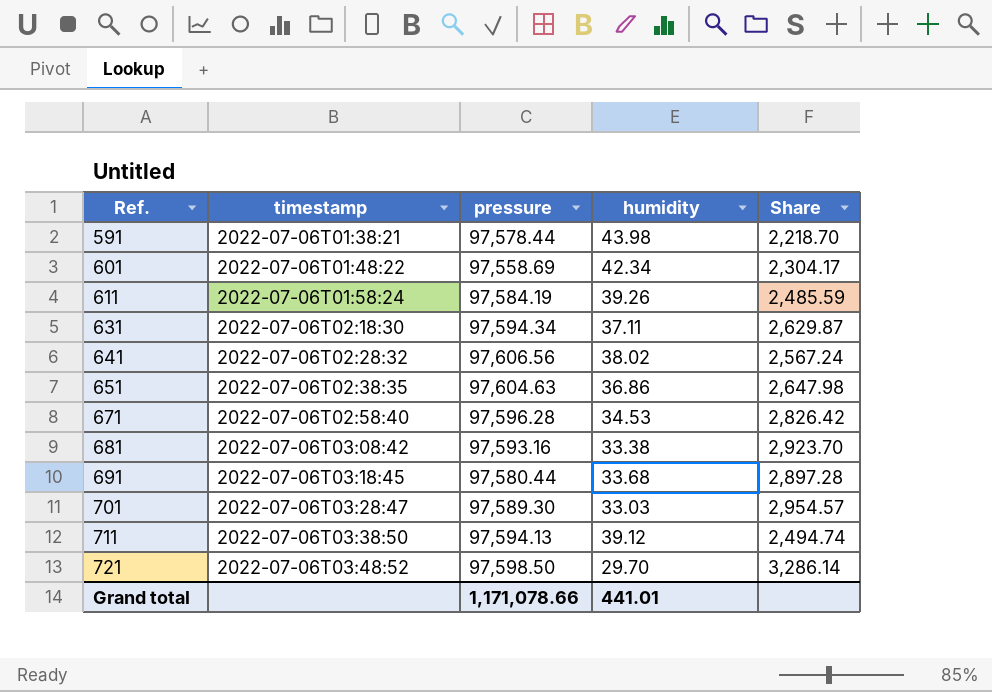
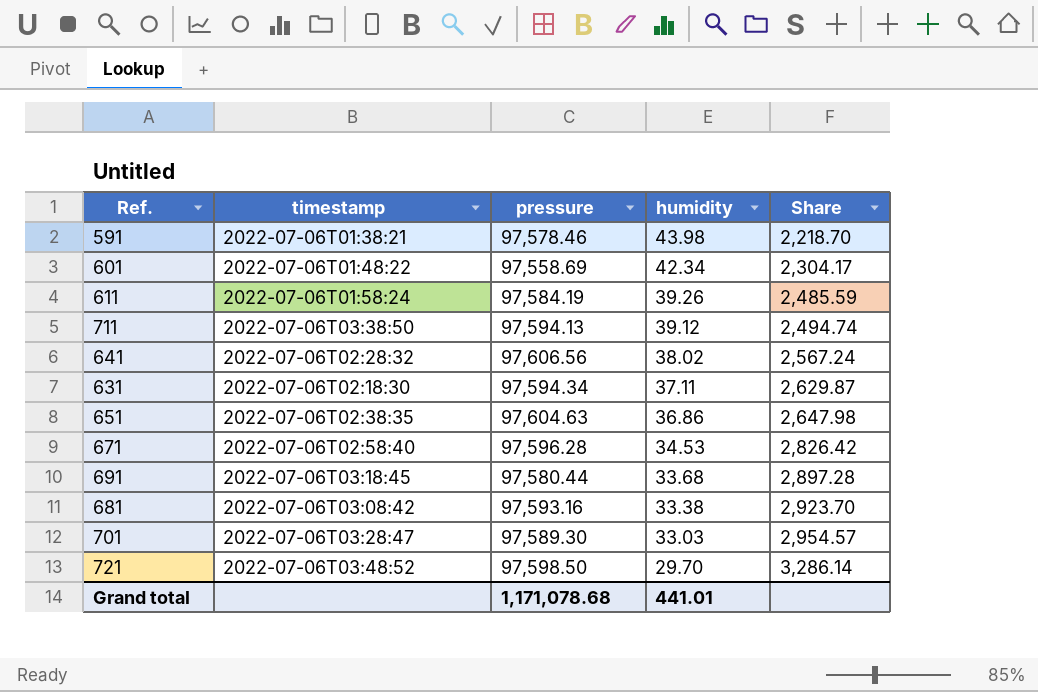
row order: Ref. ascending -> humidity descending
591 | pressure: 97,578.44 -> 97,578.46
Grand total | pressure: 1,171,078.66 -> 1,171,078.68

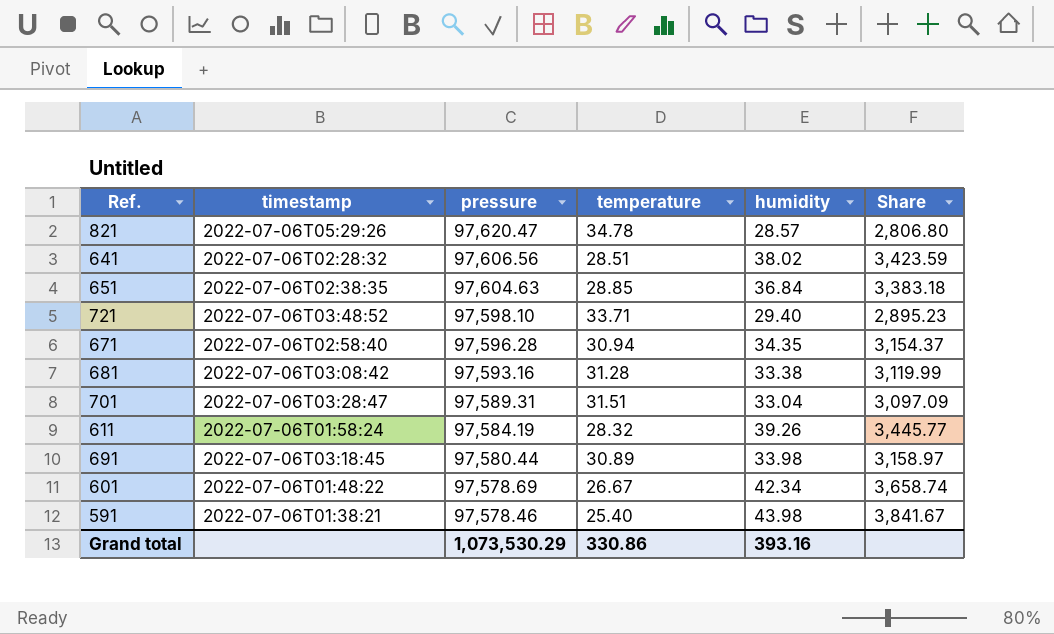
row order: humidity descending -> pressure descending
column temperature | position: none -> 4
column Share | formula: [pressure] / [humidity] -> [pressure] / [temperature]
row 711: 2022-07-06T03:38:50 | 97,594.13 | 39.12 | 2,494.74 -> none
row 631: 2022-07-06T02:18:30 | 97,594.34 | 37.11 | 2,629.87 -> none
row 821: none -> 2022-07-06T05:29:26 | 97,620.47 | 34.78 | 28.57 | 2,806.80
651 | humidity: 36.86 -> 36.84
721 | pressure: 97,598.50 -> 97,598.10
721 | humidity: 29.70 -> 29.40
671 | humidity: 34.53 -> 34.35
701 | pressure: 97,589.30 -> 97,589.31
701 | humidity: 33.03 -> 33.04
691 | humidity: 33.68 -> 33.98
601 | pressure: 97,558.69 -> 97,578.69
Grand total | pressure: 1,171,078.68 -> 1,073,530.29
Grand total | humidity: 441.01 -> 393.16

